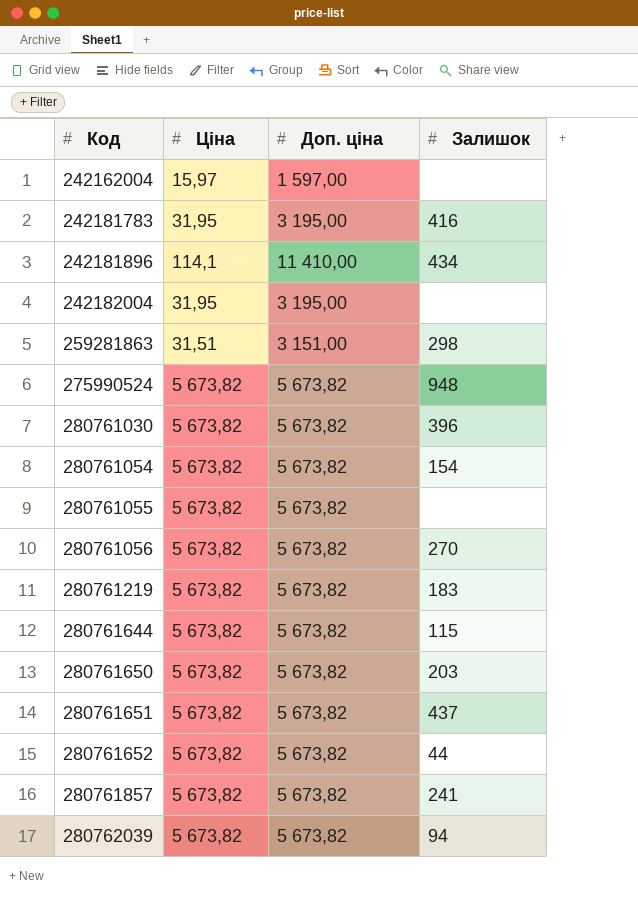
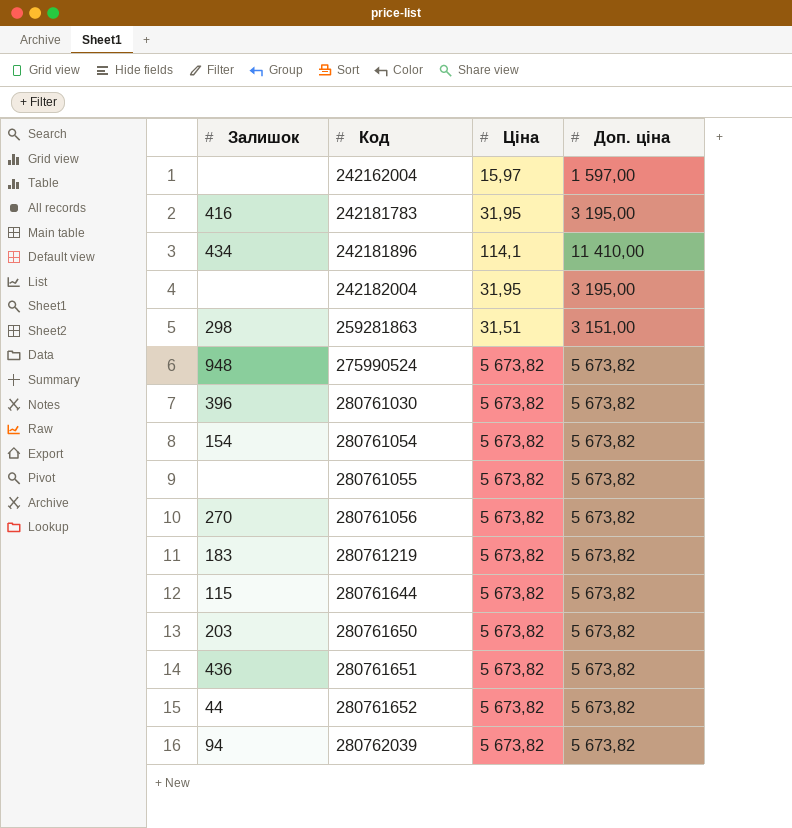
column Залишок | position: 4 -> 1
row 280761857: 5 673,82 | 5 673,82 | 241 -> none
280761651 | Залишок: 437 -> 436

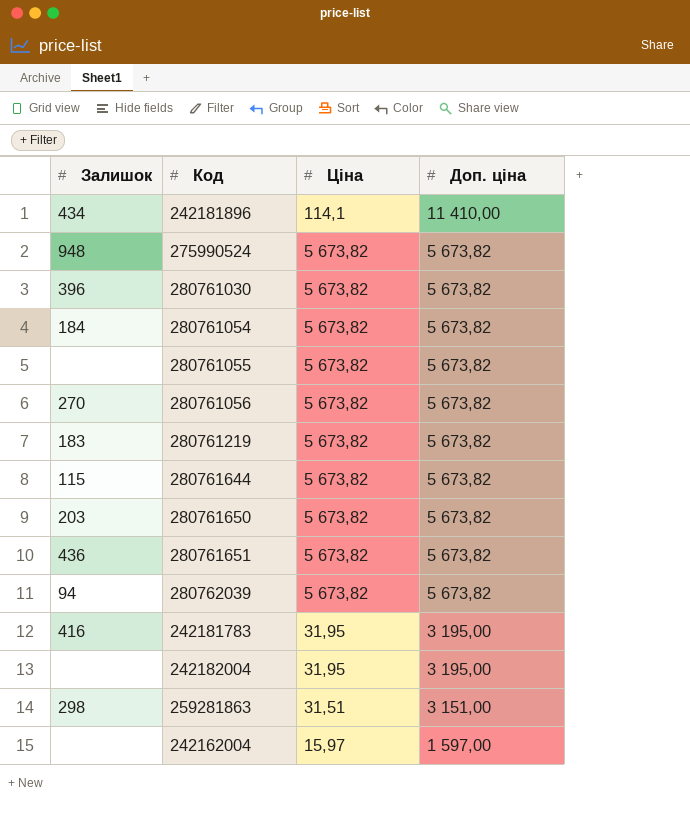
row order: Код ascending -> Доп. ціна descending
row 280761652: 44 | 5 673,82 | 5 673,82 -> none
280761054 | Залишок: 154 -> 184

